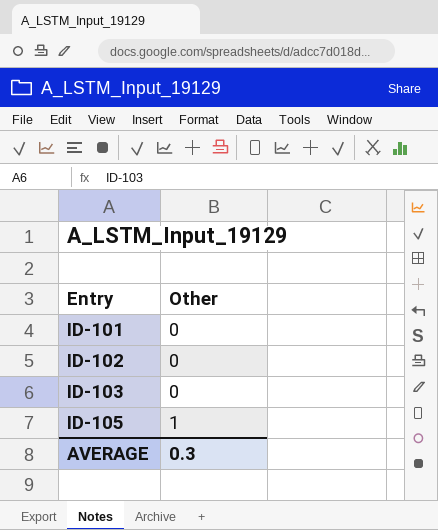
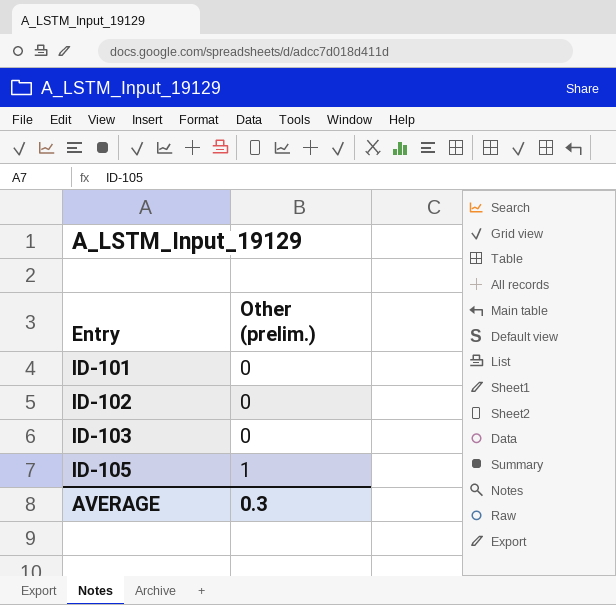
column name: Other -> Other (prelim.)

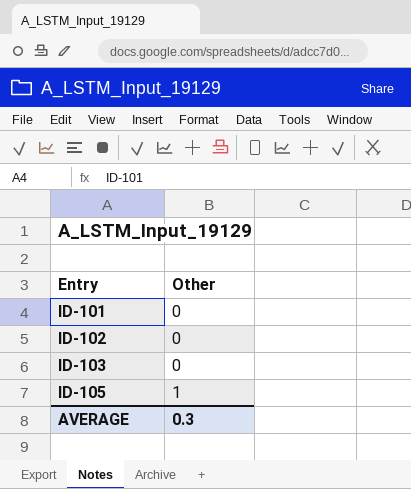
column name: Other (prelim.) -> Other

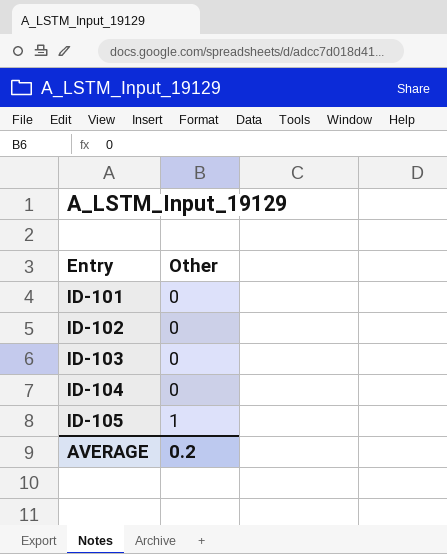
row ID-104: none -> 0
AVERAGE | Other: 0.3 -> 0.2

